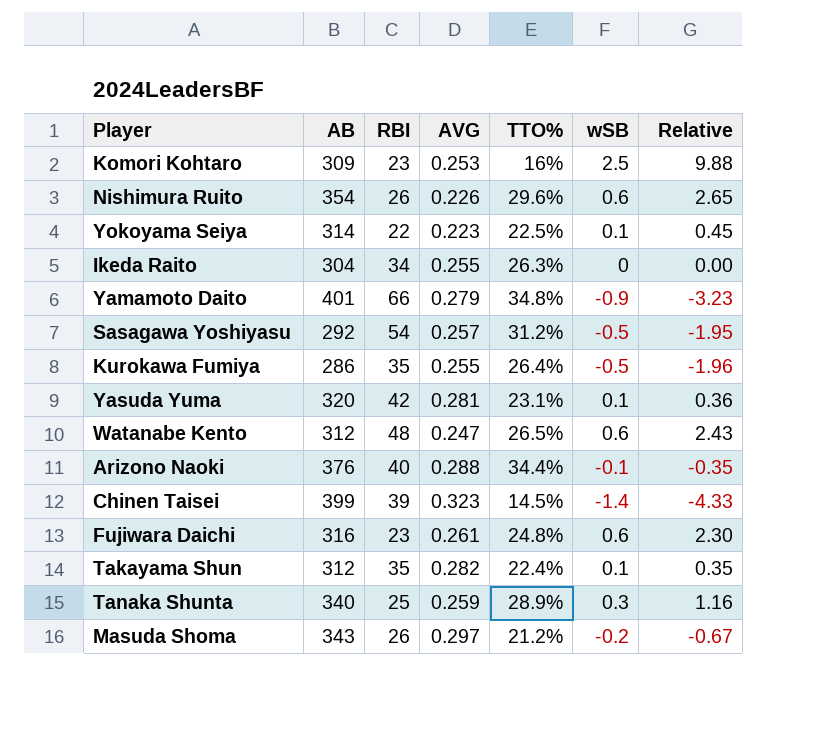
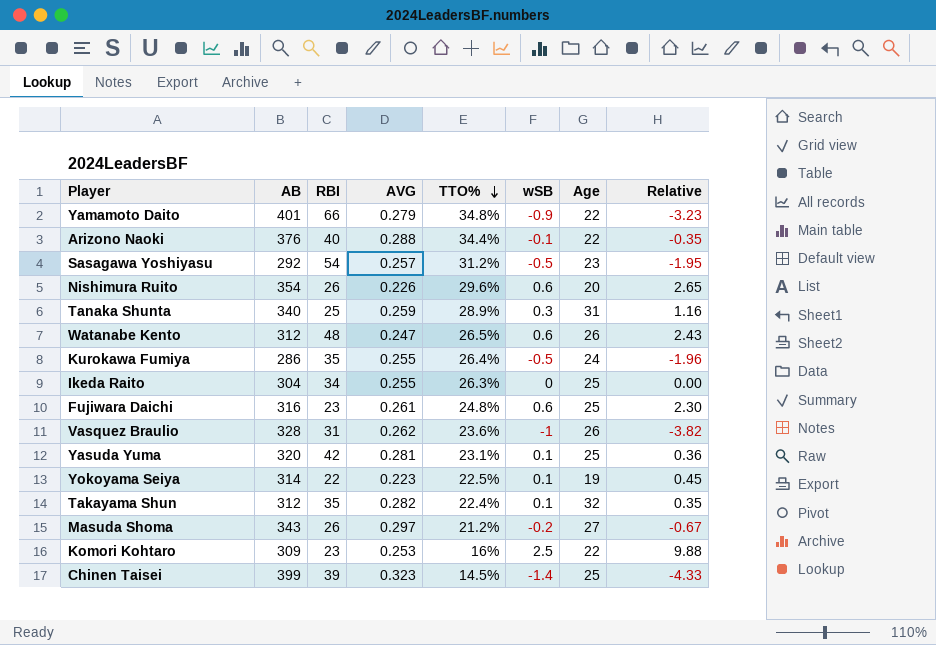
row order: none -> TTO% descending
column Age | position: none -> 7
row Vasquez Braulio: none -> 328 | 31 | 0.262 | 23.6% | -1 | 26 | -3.82

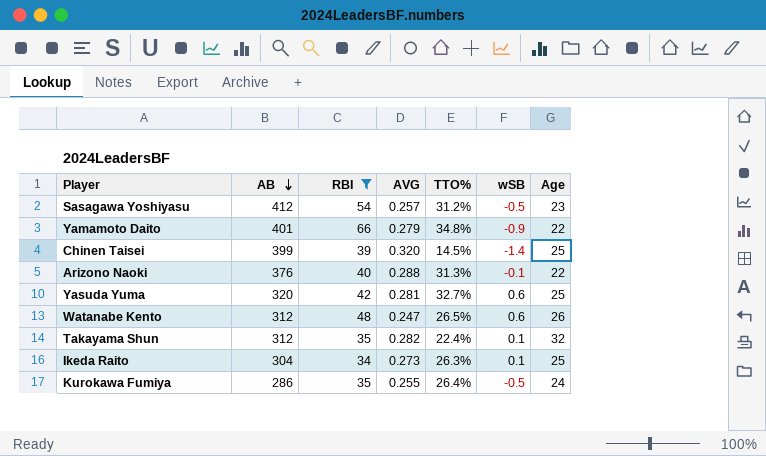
filter: none -> RBI >= 34
row order: TTO% descending -> AB descending
column Relative | formula: [wSB] / [AVG] -> none
Sasagawa Yoshiyasu | AB: 292 -> 412
Chinen Taisei | AVG: 0.323 -> 0.320
Arizono Naoki | TTO%: 34.4% -> 31.3%
Yasuda Yuma | TTO%: 23.1% -> 32.7%
Yasuda Yuma | wSB: 0.1 -> 0.6
Ikeda Raito | AVG: 0.255 -> 0.273
Ikeda Raito | wSB: 0 -> 0.1

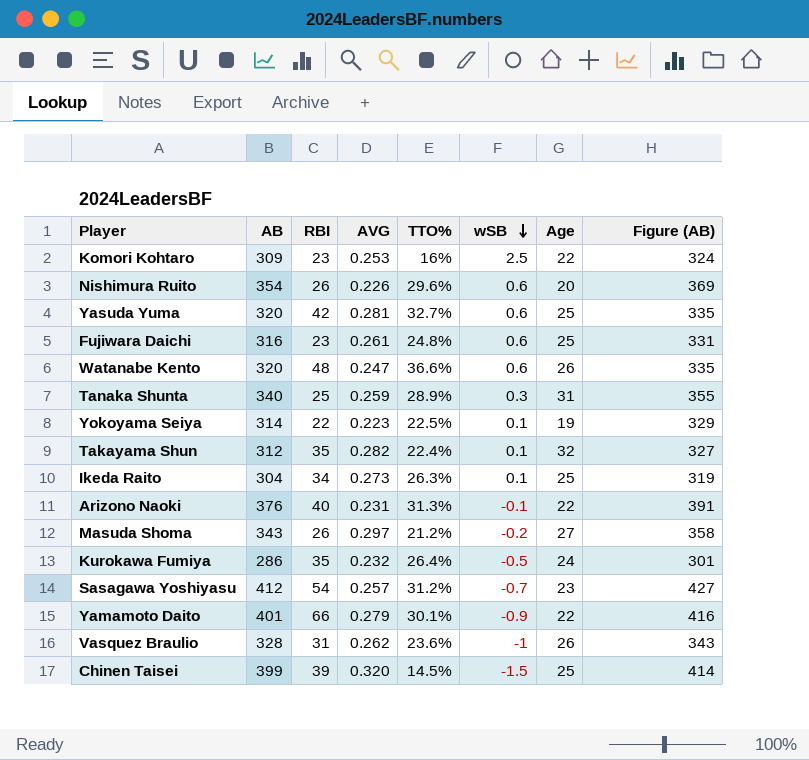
filter: RBI >= 34 -> none
row order: AB descending -> wSB descending
column Figure (AB) | formula: none -> [AB] + 15
Watanabe Kento | AB: 312 -> 320
Watanabe Kento | TTO%: 26.5% -> 36.6%
Arizono Naoki | AVG: 0.288 -> 0.231
Kurokawa Fumiya | AVG: 0.255 -> 0.232
Sasagawa Yoshiyasu | wSB: -0.5 -> -0.7
Yamamoto Daito | TTO%: 34.8% -> 30.1%
Chinen Taisei | wSB: -1.4 -> -1.5

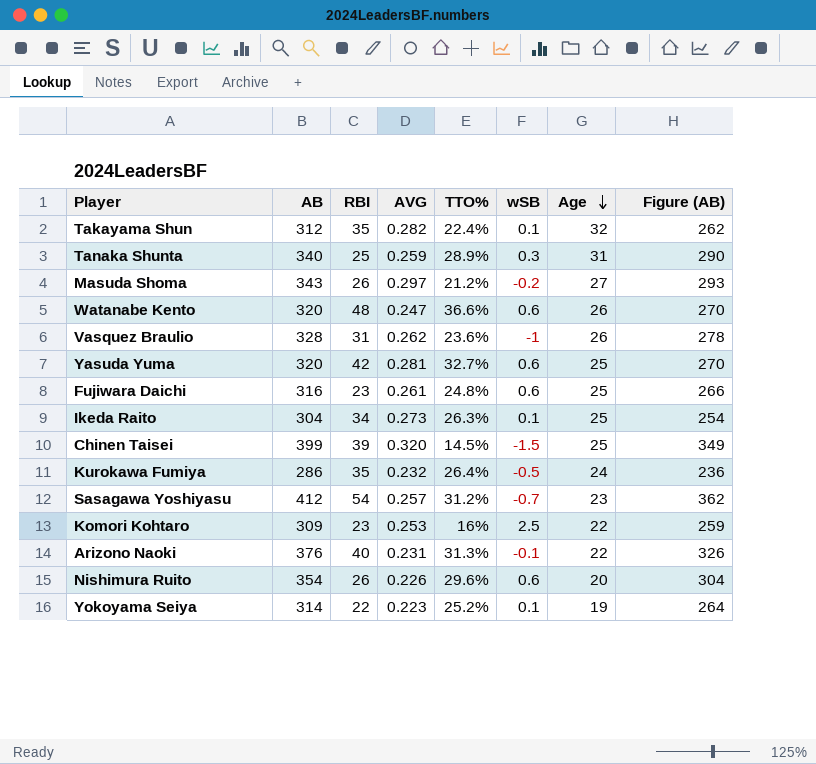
row order: wSB descending -> Age descending
column Figure (AB) | formula: [AB] + 15 -> [AB] - 50
row Yamamoto Daito: 401 | 66 | 0.279 | 30.1% | -0.9 | 22 | 416 -> none
Yokoyama Seiya | TTO%: 22.5% -> 25.2%

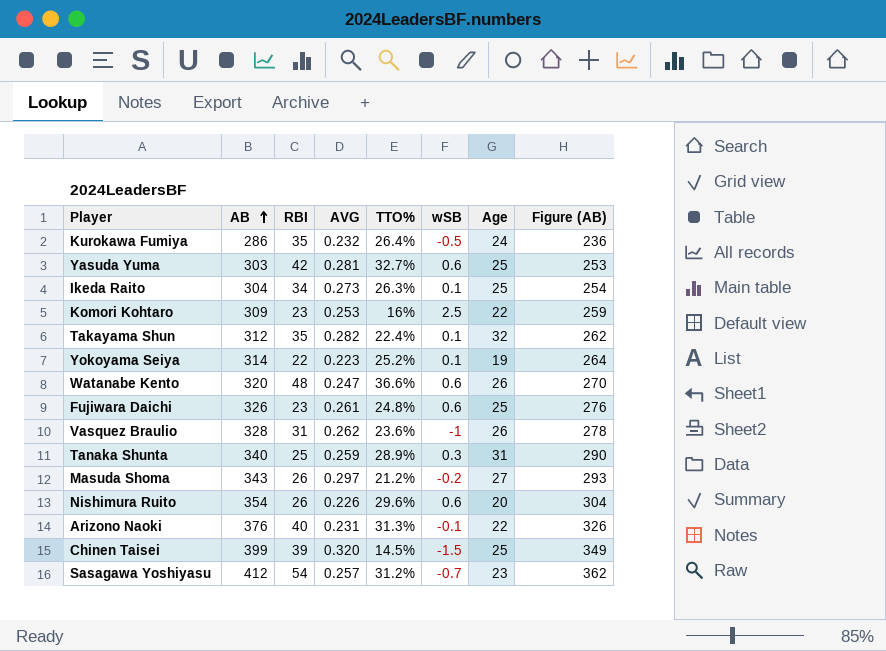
row order: Age descending -> AB ascending
Yasuda Yuma | AB: 320 -> 303
Yasuda Yuma | Figure (AB): 270 -> 253
Fujiwara Daichi | AB: 316 -> 326
Fujiwara Daichi | Figure (AB): 266 -> 276

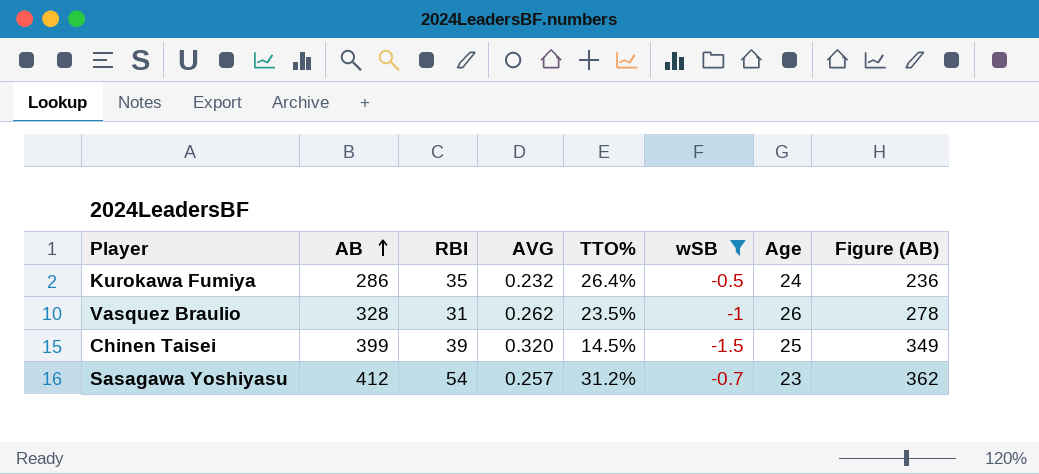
filter: none -> wSB <= -0.5
Vasquez Braulio | TTO%: 23.6% -> 23.5%

